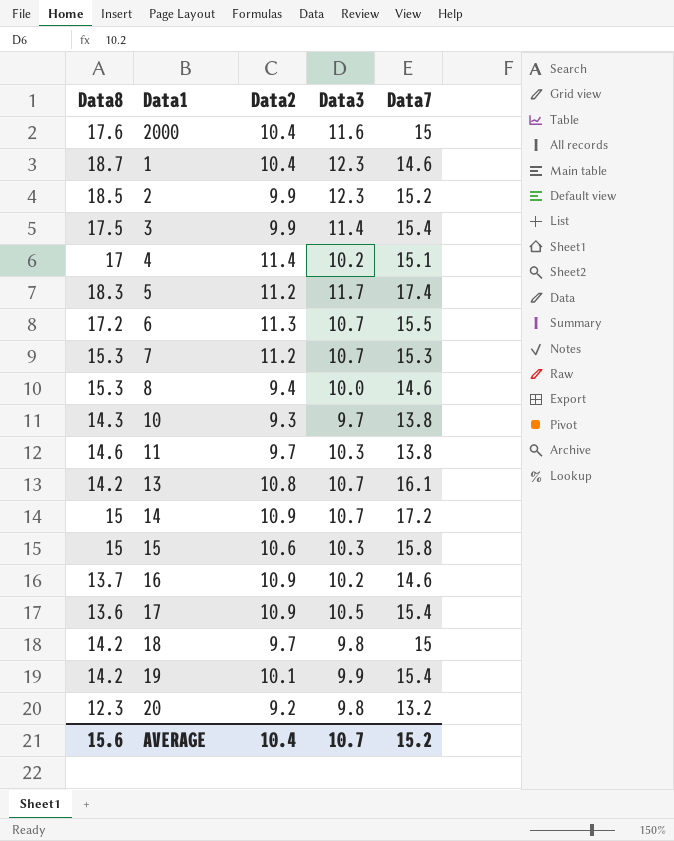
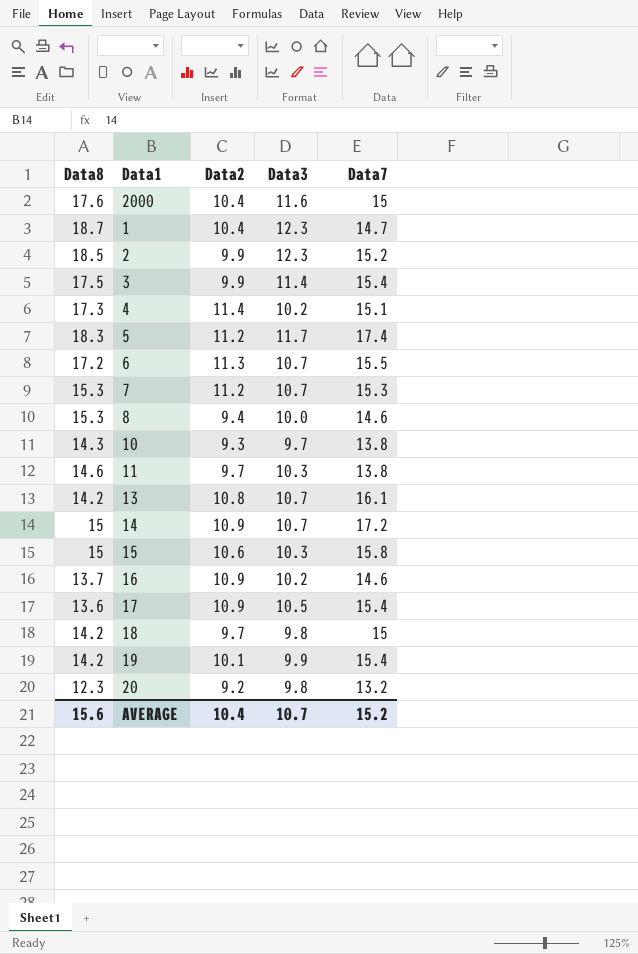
1 | Data7: 14.6 -> 14.7
4 | Data8: 17 -> 17.3

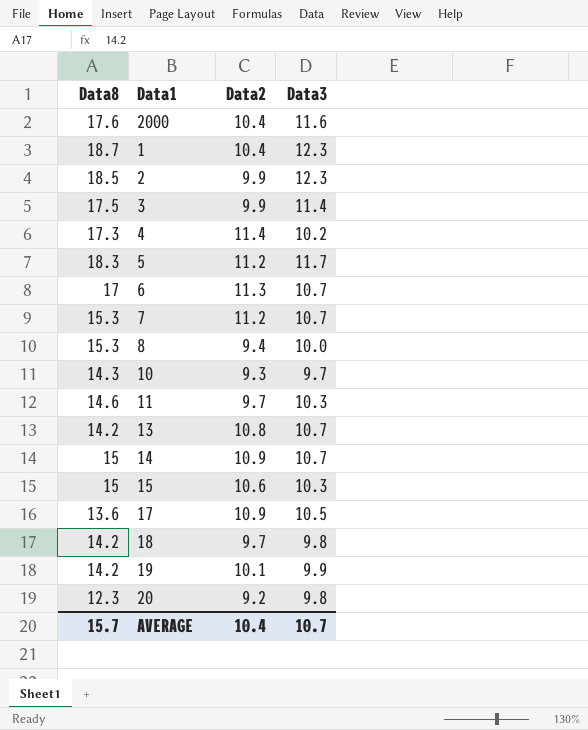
column Data7 | position: 5 -> none
row 16: 13.7 | 10.9 | 10.2 | 14.6 -> none
6 | Data8: 17.2 -> 17
AVERAGE | Data8: 15.6 -> 15.7

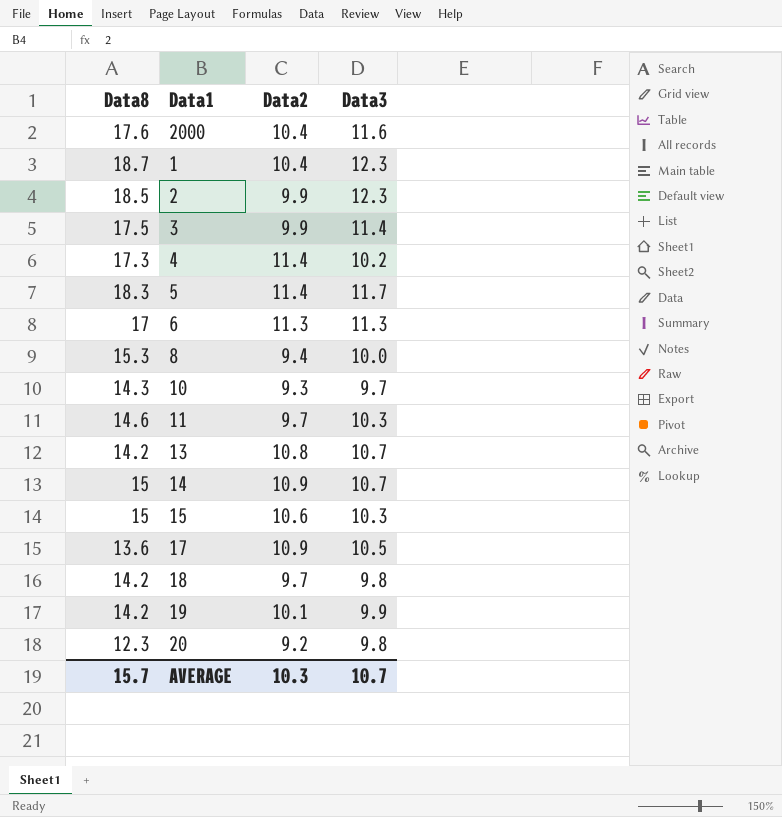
row 7: 15.3 | 11.2 | 10.7 -> none
5 | Data2: 11.2 -> 11.4
6 | Data3: 10.7 -> 11.3
AVERAGE | Data2: 10.4 -> 10.3

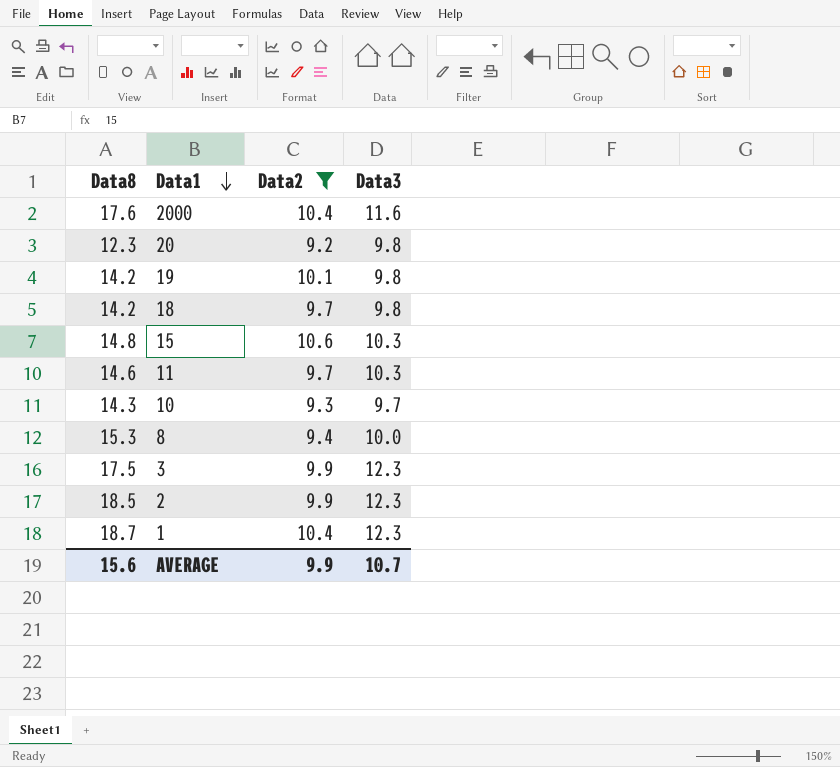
filter: none -> Data2 <= 10.6
row order: none -> Data1 descending
19 | Data3: 9.9 -> 9.8
15 | Data8: 15 -> 14.8
3 | Data3: 11.4 -> 12.3
AVERAGE | Data8: 15.7 -> 15.6
AVERAGE | Data2: 10.3 -> 9.9

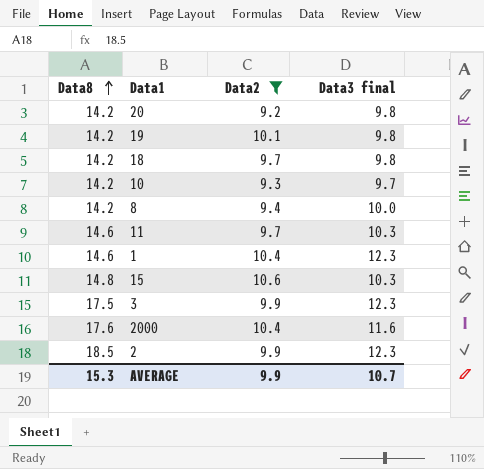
row order: Data1 descending -> Data8 ascending
column name: Data3 -> Data3 final
20 | Data8: 12.3 -> 14.2
10 | Data8: 14.3 -> 14.2
8 | Data8: 15.3 -> 14.2
1 | Data8: 18.7 -> 14.6
AVERAGE | Data8: 15.6 -> 15.3

